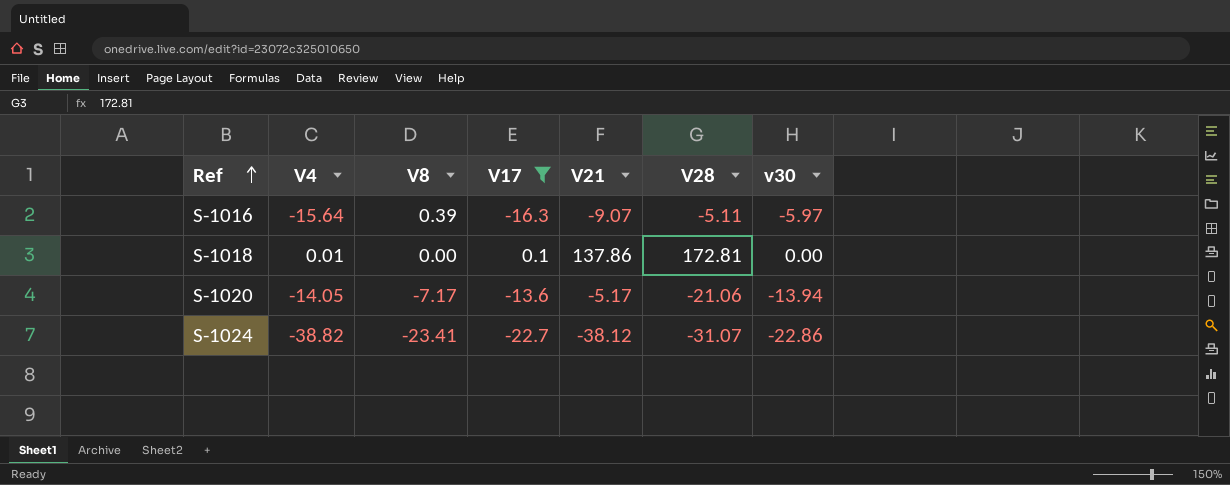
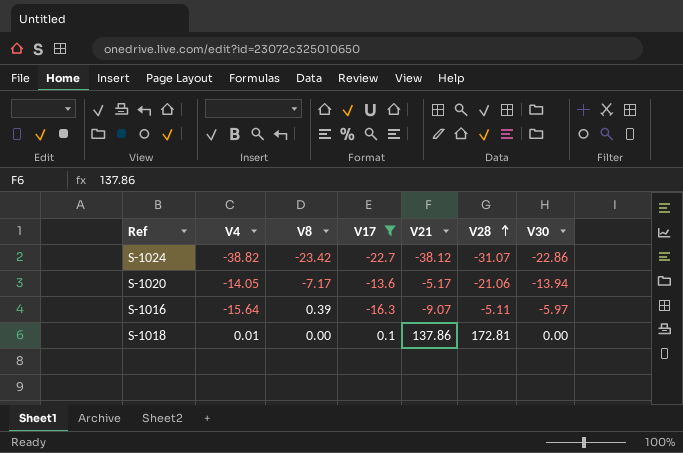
row order: Ref ascending -> V28 ascending
column name: v30 -> V30
S-1024 | V8: -23.41 -> -23.42

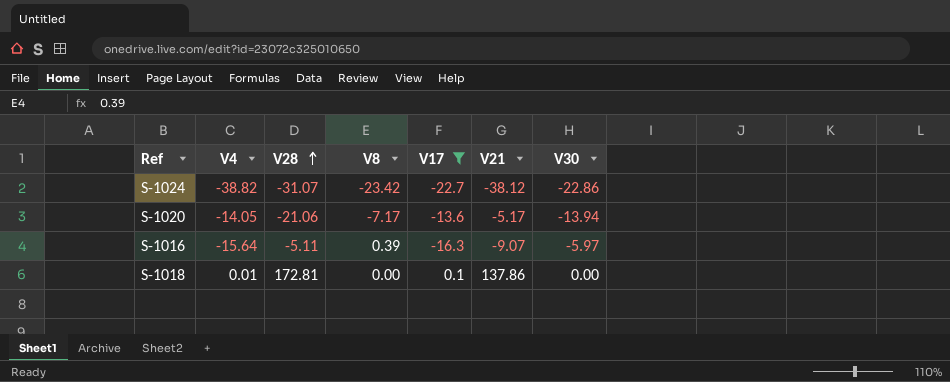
column V28 | position: 6 -> 3

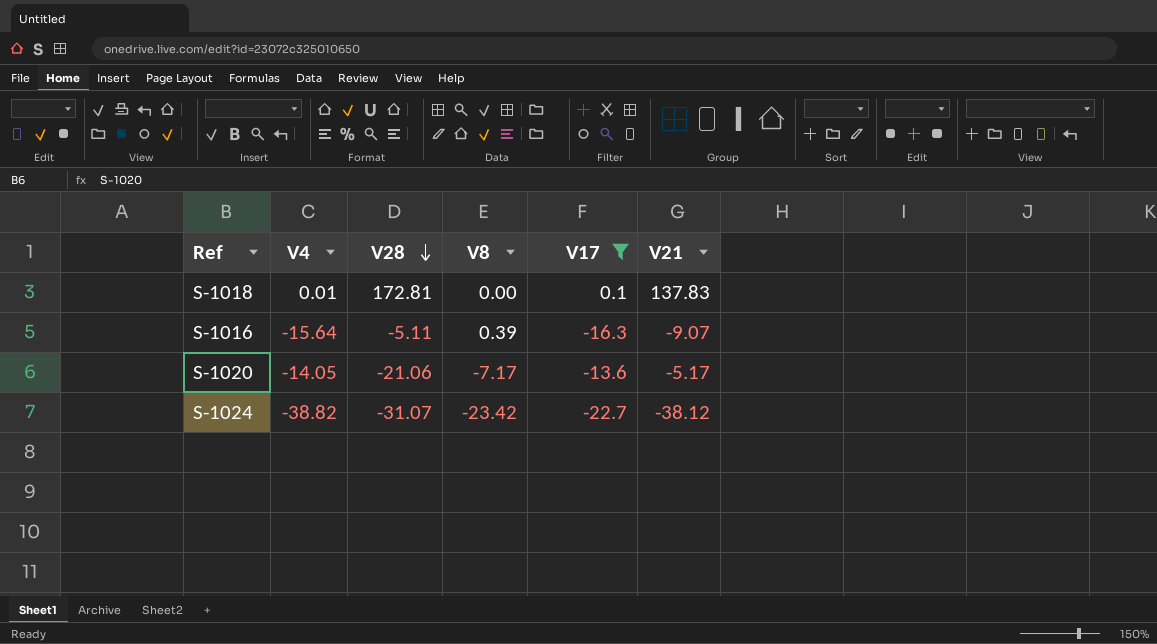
row order: V28 ascending -> V28 descending
column V30 | position: 7 -> none
S-1018 | V21: 137.86 -> 137.83

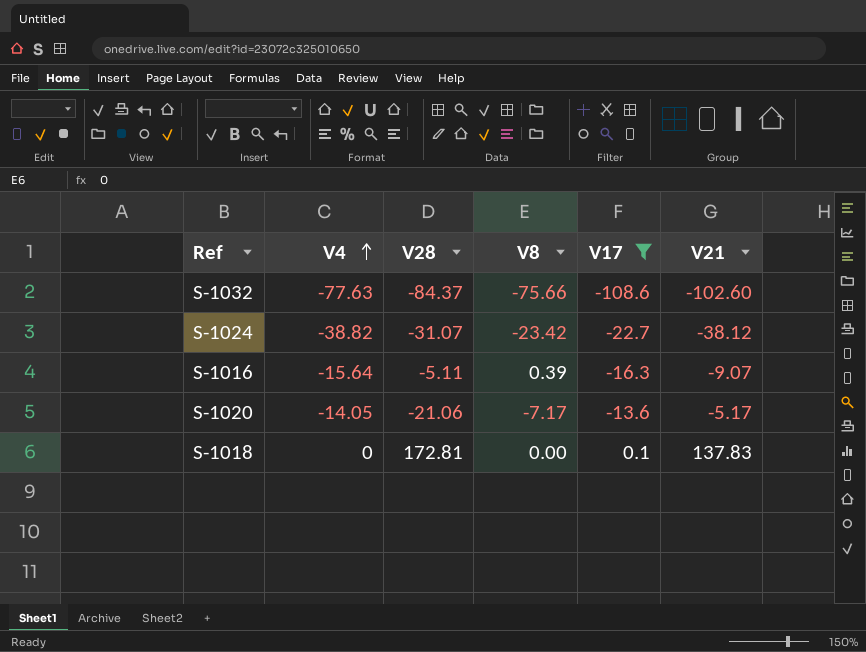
row order: V28 descending -> V4 ascending
row S-1032: none -> -77.63 | -84.37 | -75.66 | -108.6 | -102.60
S-1018 | V4: 0.01 -> 0

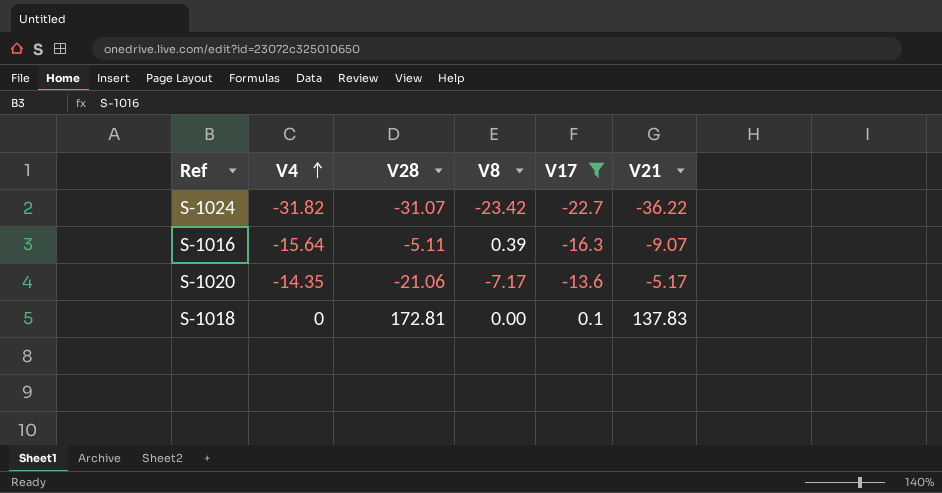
row S-1032: -77.63 | -84.37 | -75.66 | -108.6 | -102.60 -> none
S-1024 | V4: -38.82 -> -31.82
S-1024 | V21: -38.12 -> -36.22
S-1020 | V4: -14.05 -> -14.35

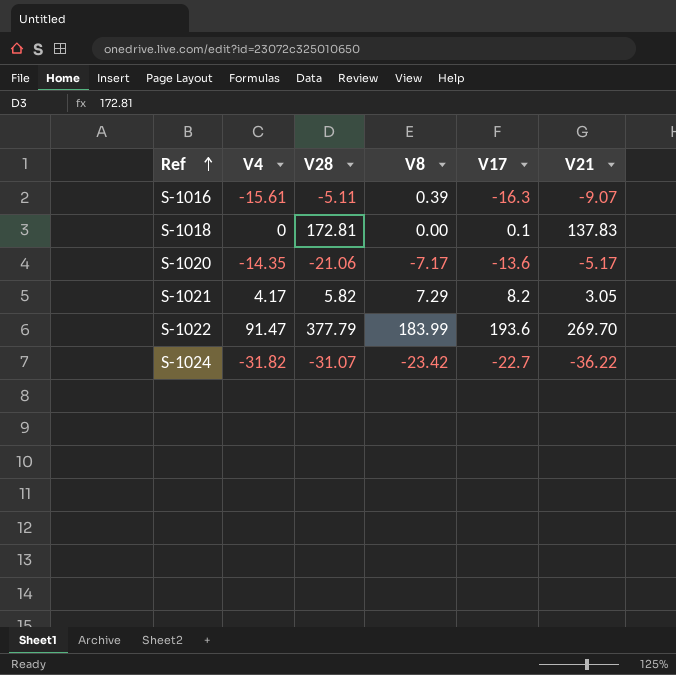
filter: V17 <= 0.1 -> none
row order: V4 ascending -> Ref ascending
S-1016 | V4: -15.64 -> -15.61

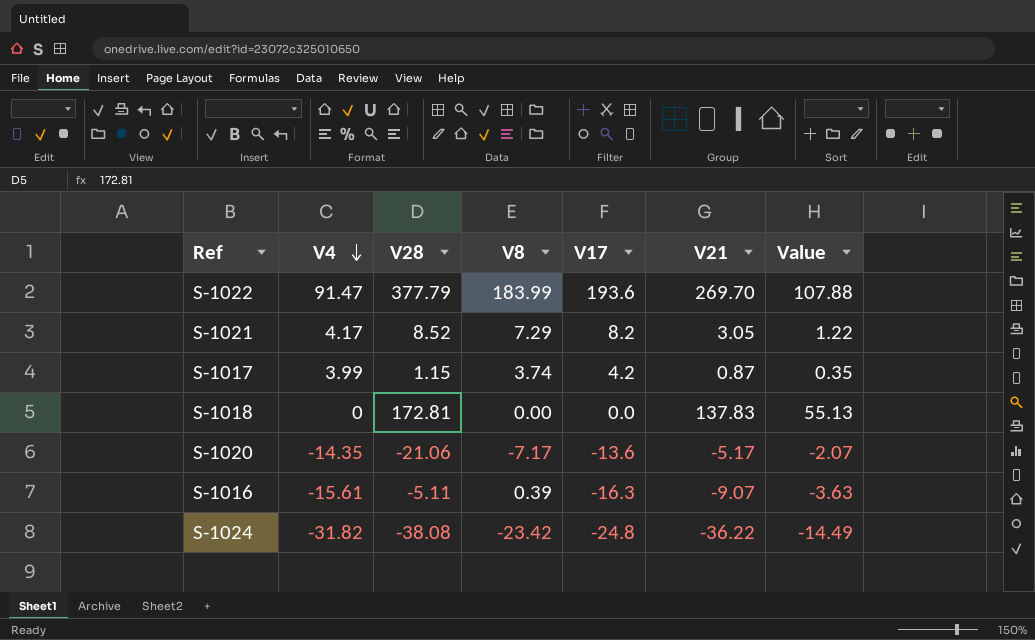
row order: Ref ascending -> V4 descending
column Value | formula: none -> [V21] * 0.4
S-1021 | V28: 5.82 -> 8.52
row S-1017: none -> 3.99 | 1.15 | 3.74 | 4.2 | 0.87 | 0.35
S-1018 | V17: 0.1 -> 0.0
S-1024 | V28: -31.07 -> -38.08
S-1024 | V17: -22.7 -> -24.8

